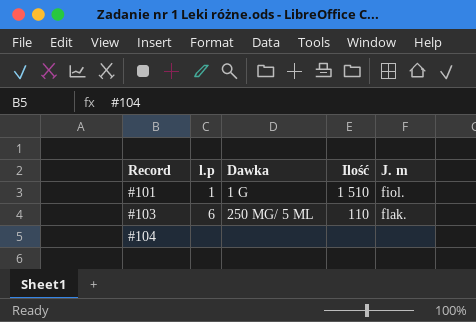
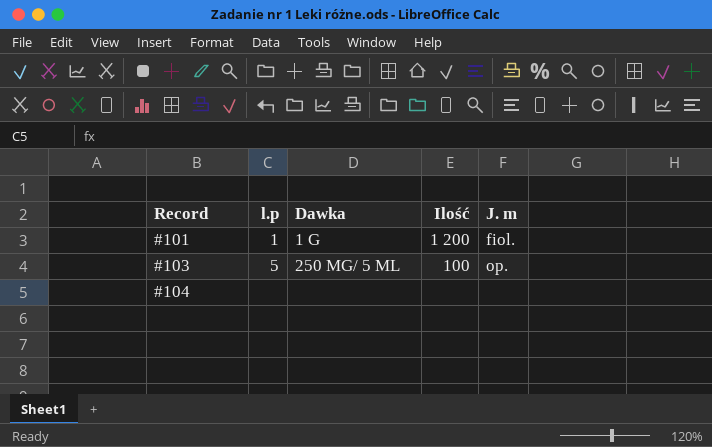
#101 | Ilość: 1 510 -> 1 200
#103 | l.p: 6 -> 5
#103 | Ilość: 110 -> 100
#103 | J. m: flak. -> op.

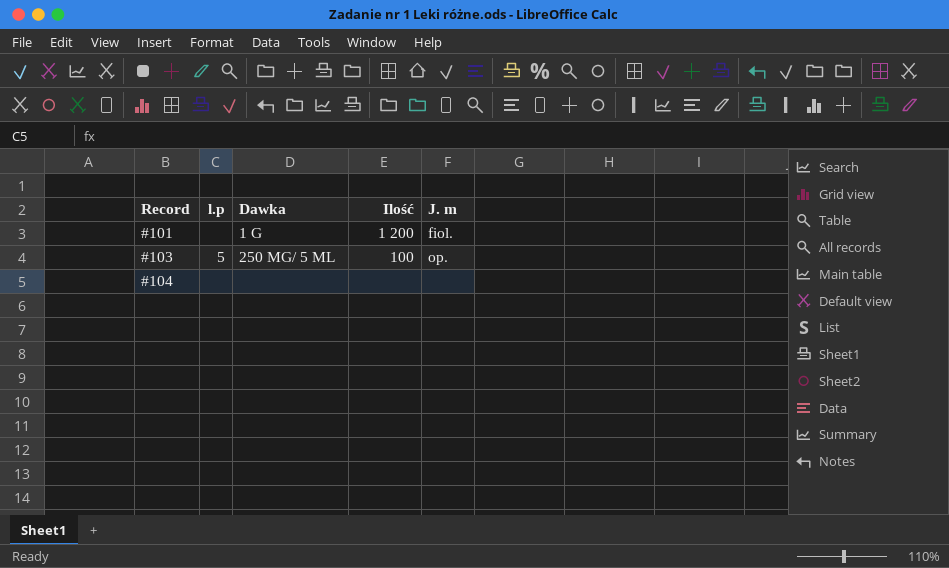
#101 | l.p: 1 -> none

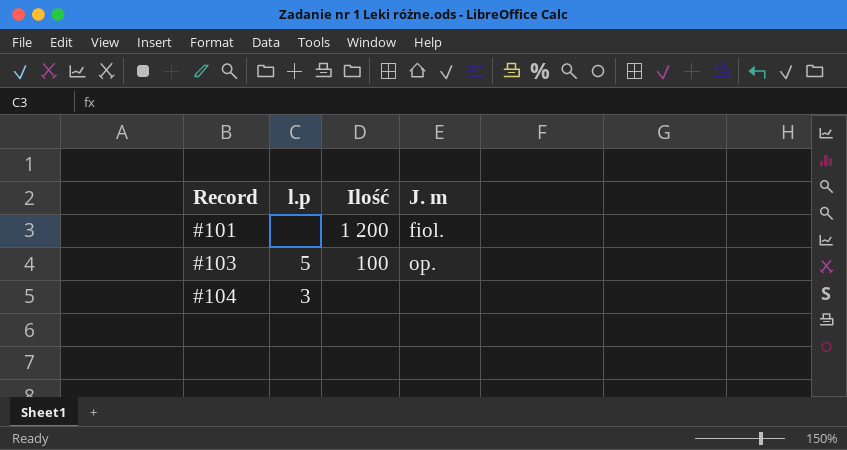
column Dawka | position: 3 -> none
#104 | l.p: none -> 3

